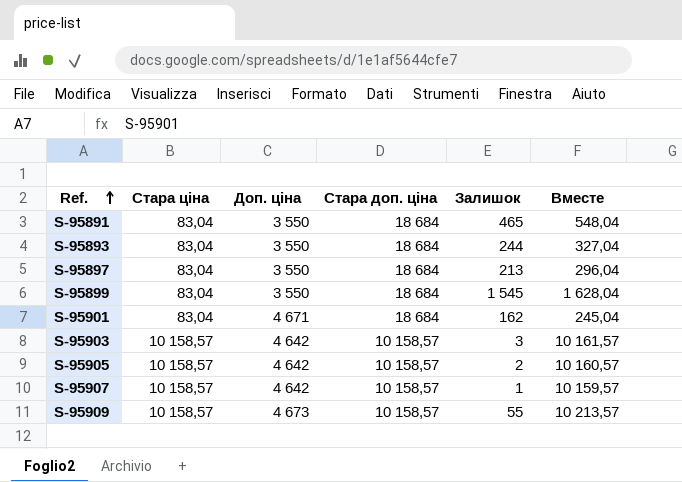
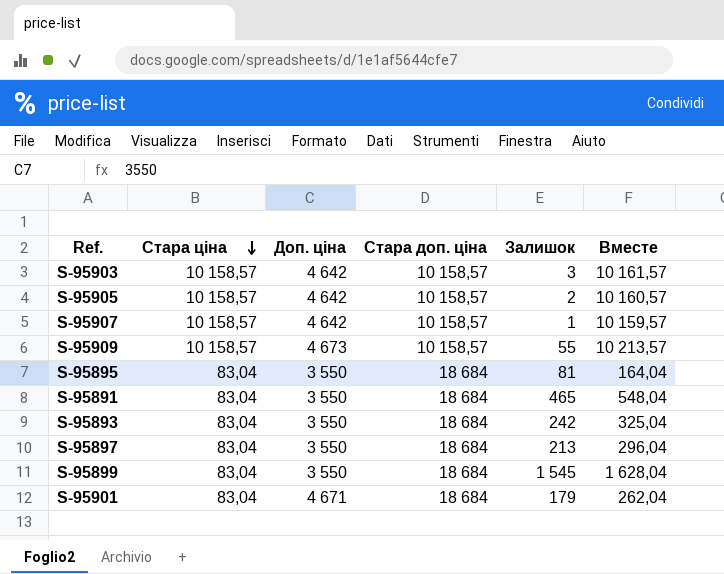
row order: Ref. ascending -> Стара ціна descending
row S-95895: none -> 83,04 | 3 550 | 18 684 | 81 | 164,04
S-95893 | Залишок: 244 -> 242
S-95893 | Вместе: 327,04 -> 325,04
S-95901 | Залишок: 162 -> 179
S-95901 | Вместе: 245,04 -> 262,04

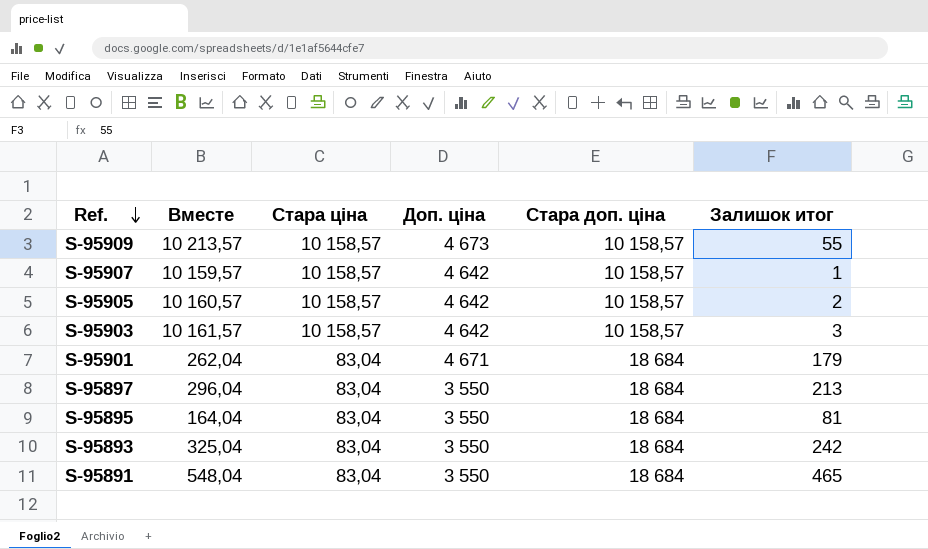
row order: Стара ціна descending -> Ref. descending
column Вместе | position: 6 -> 2
column name: Залишок -> Залишок итог
row S-95899: 83,04 | 3 550 | 18 684 | 1 545 | 1 628,04 -> none

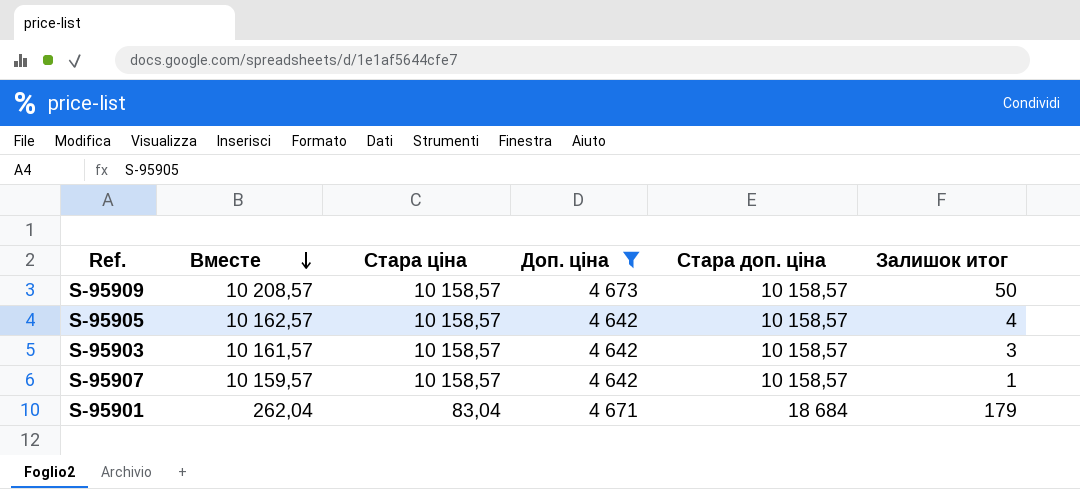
filter: none -> Доп. ціна != 3 550
row order: Ref. descending -> Вместе descending
S-95909 | Вместе: 10 213,57 -> 10 208,57
S-95909 | Залишок итог: 55 -> 50
S-95905 | Вместе: 10 160,57 -> 10 162,57
S-95905 | Залишок итог: 2 -> 4

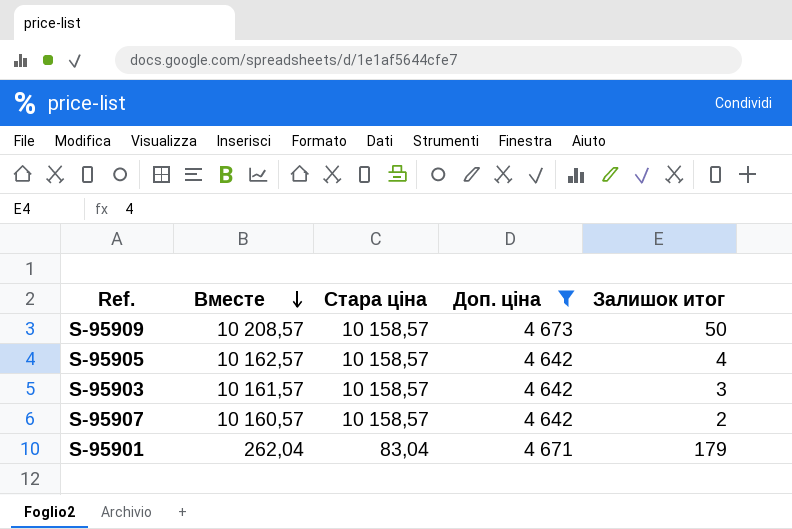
column Стара доп. ціна | position: 5 -> none
S-95907 | Вместе: 10 159,57 -> 10 160,57
S-95907 | Залишок итог: 1 -> 2

